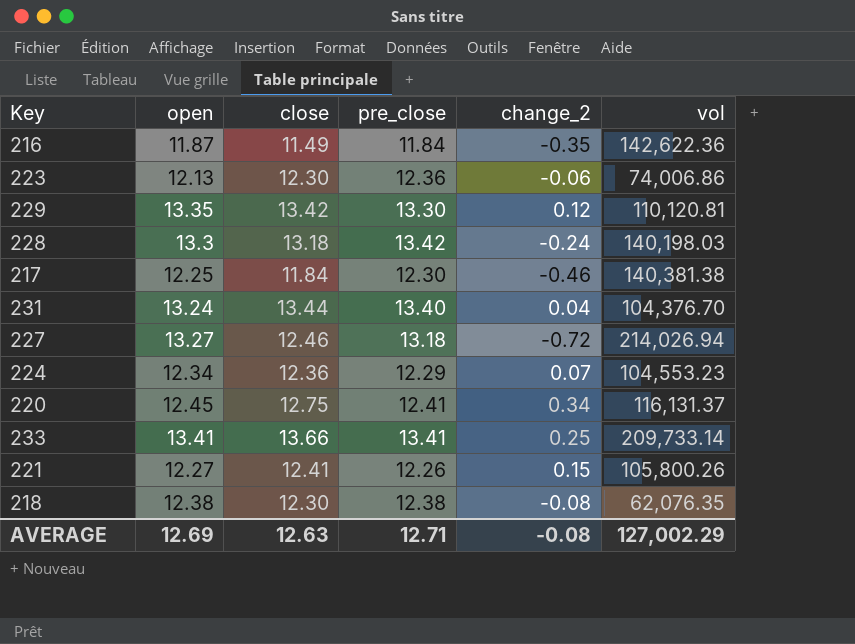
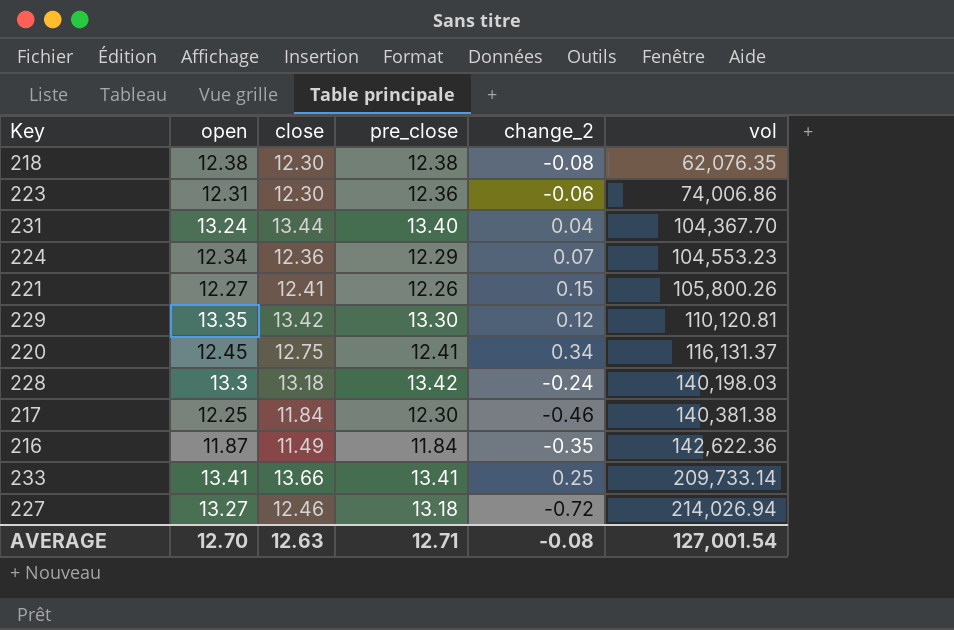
row order: none -> vol ascending
223 | open: 12.13 -> 12.31
231 | vol: 104,376.70 -> 104,367.70
AVERAGE | open: 12.69 -> 12.70
AVERAGE | vol: 127,002.29 -> 127,001.54

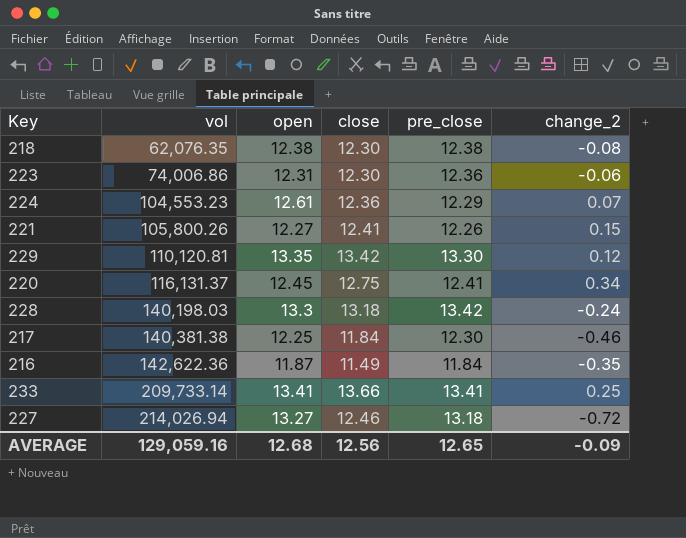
column vol | position: 6 -> 2
row 231: 13.24 | 13.44 | 13.40 | 0.04 | 104,367.70 -> none
224 | open: 12.34 -> 12.61
AVERAGE | vol: 127,001.54 -> 129,059.16
AVERAGE | open: 12.70 -> 12.68
AVERAGE | close: 12.63 -> 12.56
AVERAGE | pre_close: 12.71 -> 12.65
AVERAGE | change_2: -0.08 -> -0.09

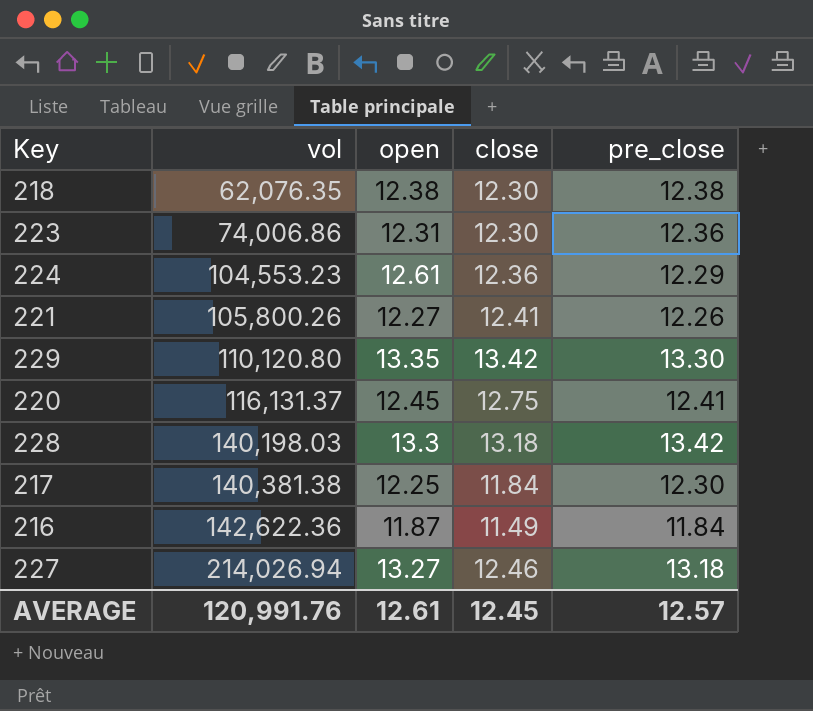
column change_2 | formula: [close] - [pre_close] -> none
row 233: 209,733.14 | 13.41 | 13.66 | 13.41 | 0.25 -> none
229 | vol: 110,120.81 -> 110,120.80
AVERAGE | vol: 129,059.16 -> 120,991.76
AVERAGE | open: 12.68 -> 12.61
AVERAGE | close: 12.56 -> 12.45
AVERAGE | pre_close: 12.65 -> 12.57

